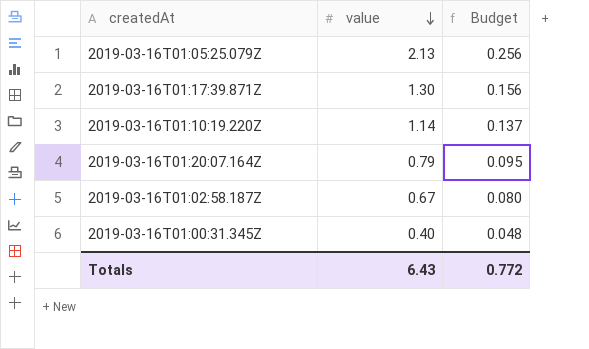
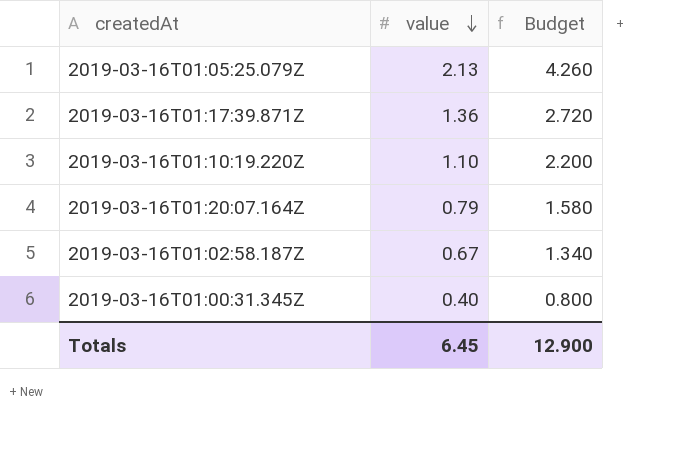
column Budget | formula: [value] * 0.12 -> [value] * 2
2019-03-16T01:17:39.871Z | value: 1.30 -> 1.36
2019-03-16T01:10:19.220Z | value: 1.14 -> 1.10
Totals | value: 6.43 -> 6.45
Totals | Budget: 0.772 -> 12.900

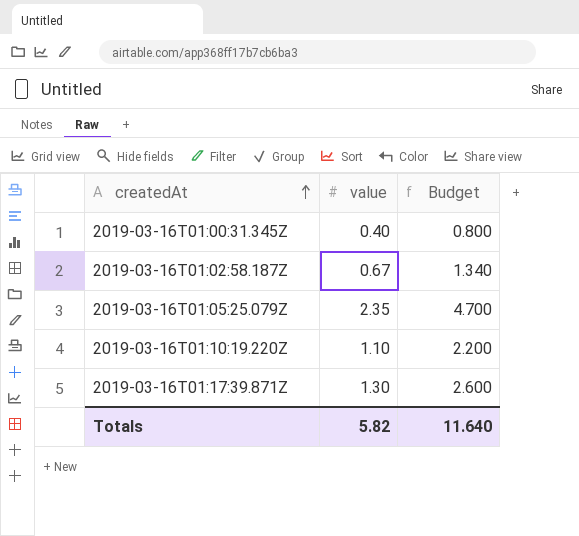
row order: value descending -> createdAt ascending
row 2019-03-16T01:20:07.164Z: 0.79 | 1.580 -> none
2019-03-16T01:05:25.079Z | value: 2.13 -> 2.35
2019-03-16T01:05:25.079Z | Budget: 4.260 -> 4.700
2019-03-16T01:17:39.871Z | value: 1.36 -> 1.30
2019-03-16T01:17:39.871Z | Budget: 2.720 -> 2.600
Totals | value: 6.45 -> 5.82
Totals | Budget: 12.900 -> 11.640

